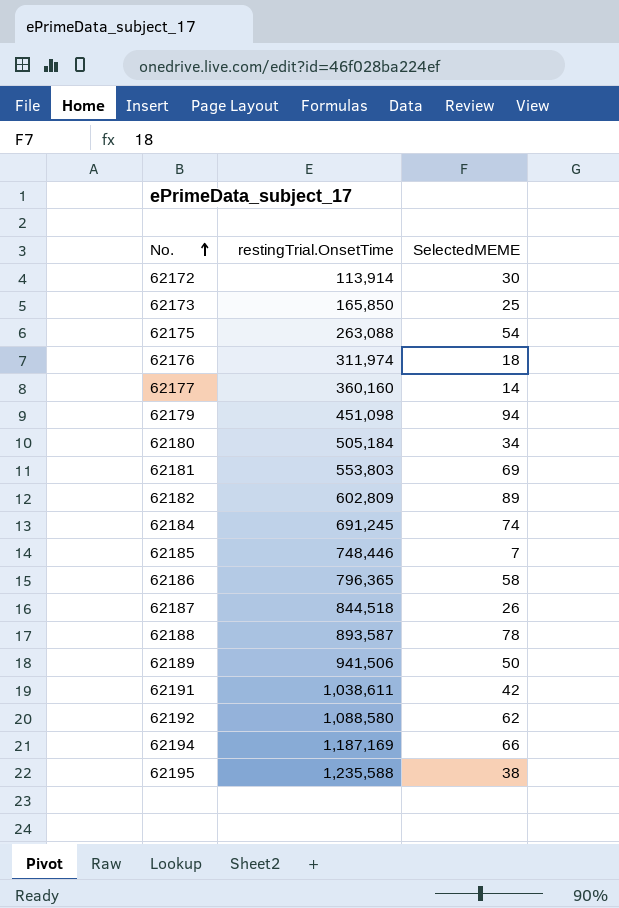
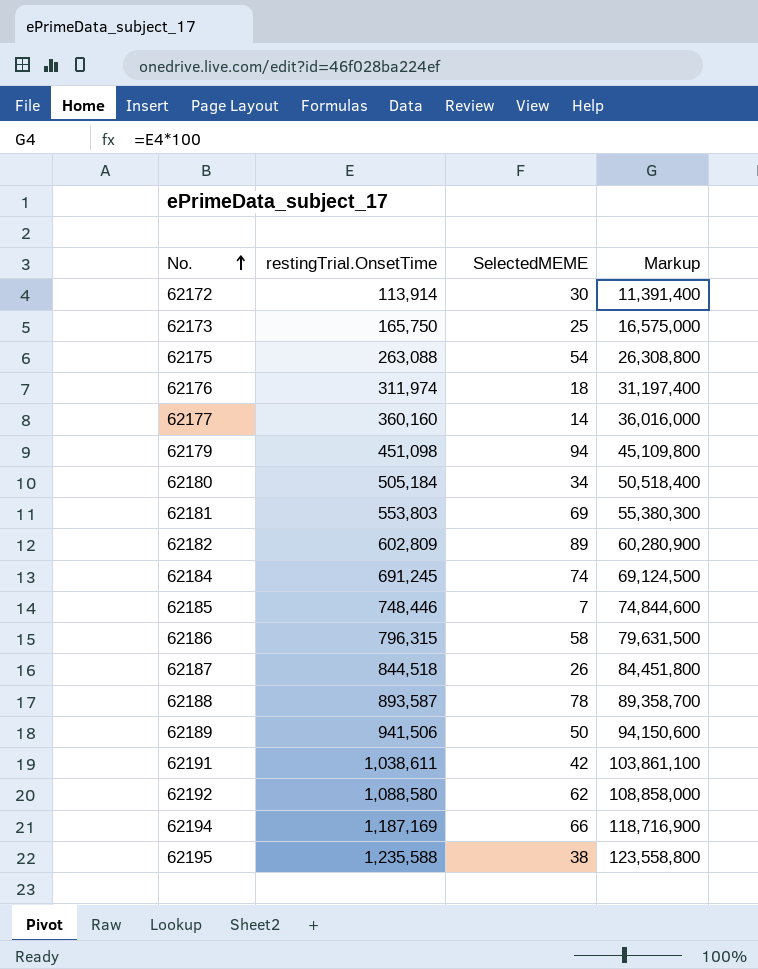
column Markup | formula: none -> [restingTrial.OnsetTime] * 100
62173 | restingTrial.OnsetTime: 165,850 -> 165,750
62186 | restingTrial.OnsetTime: 796,365 -> 796,315

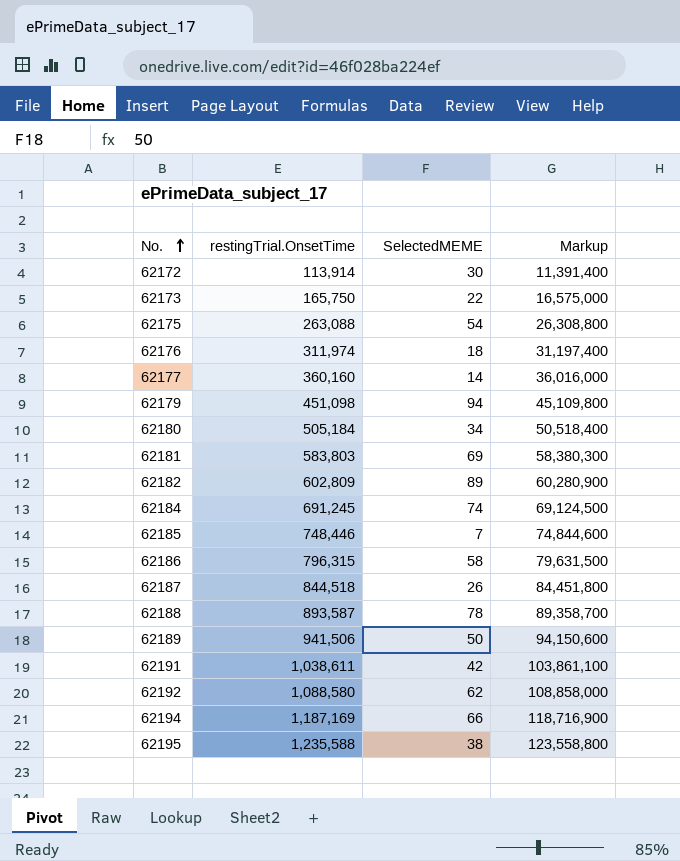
62173 | SelectedMEME: 25 -> 22
62181 | restingTrial.OnsetTime: 553,803 -> 583,803
62181 | Markup: 55,380,300 -> 58,380,300

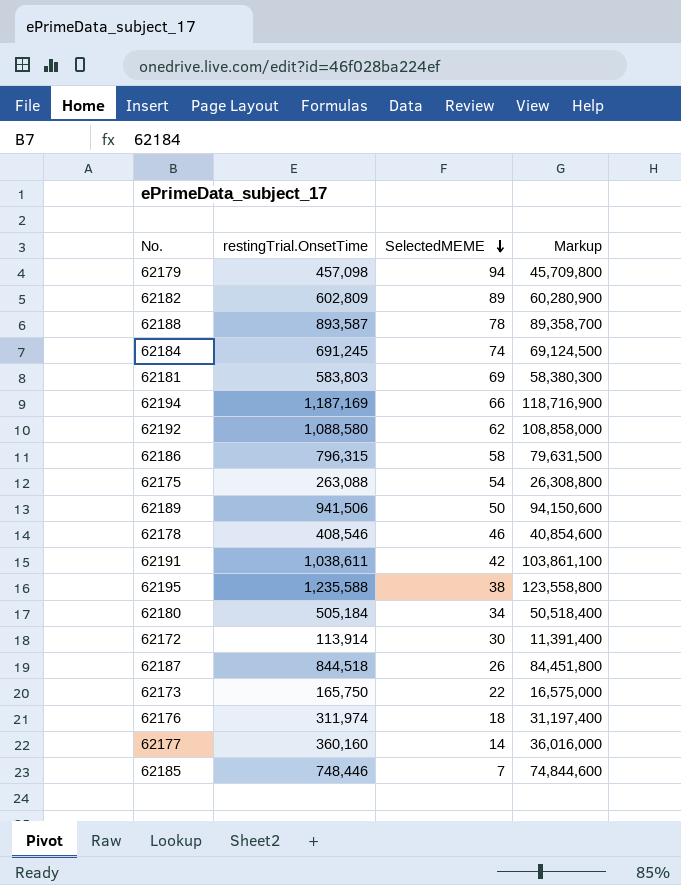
row order: No. ascending -> SelectedMEME descending
62179 | restingTrial.OnsetTime: 451,098 -> 457,098
62179 | Markup: 45,109,800 -> 45,709,800
row 62178: none -> 408,546 | 46 | 40,854,600

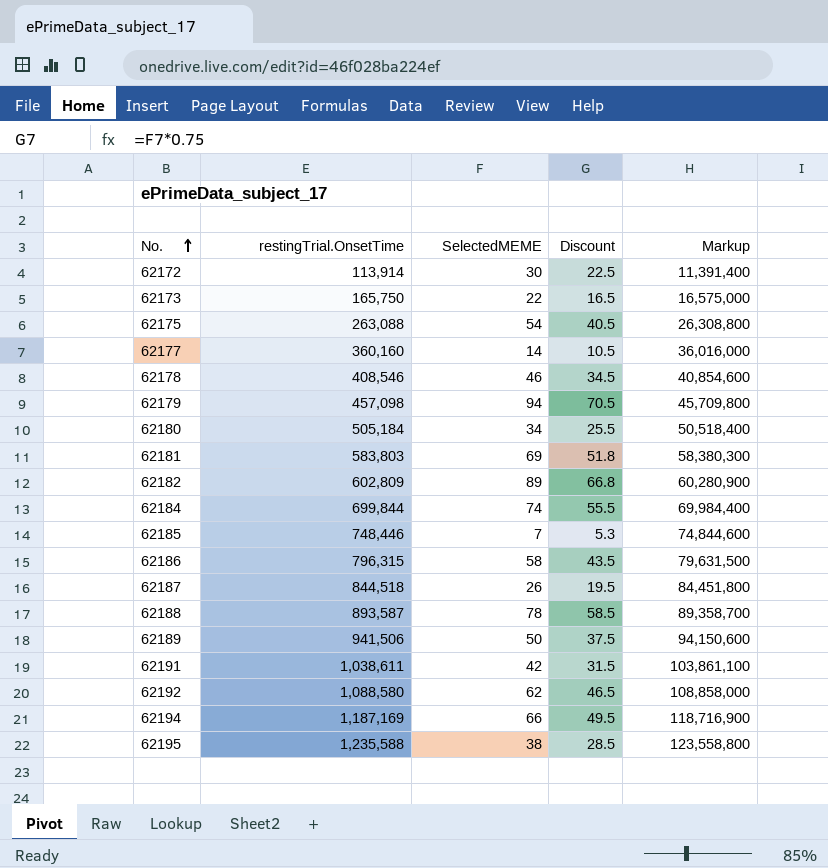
row order: SelectedMEME descending -> No. ascending
column Discount | formula: none -> [SelectedMEME] * 0.75
row 62176: 311,974 | 18 | 31,197,400 -> none
62184 | restingTrial.OnsetTime: 691,245 -> 699,844
62184 | Markup: 69,124,500 -> 69,984,400

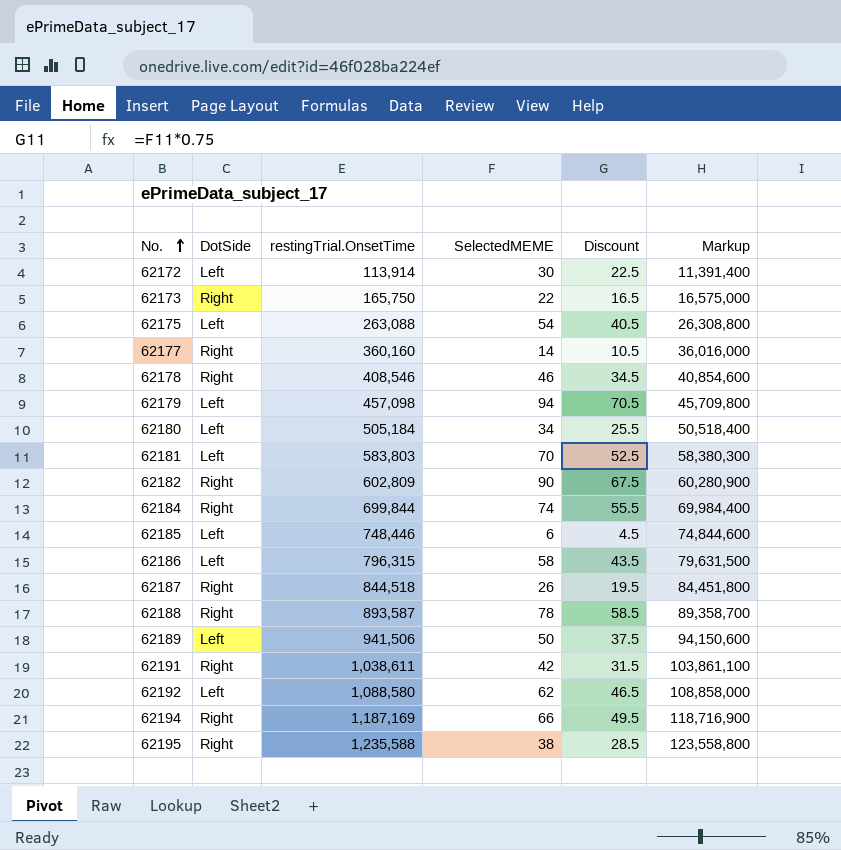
column DotSide | position: none -> 2
62181 | SelectedMEME: 69 -> 70
62181 | Discount: 51.8 -> 52.5
62182 | SelectedMEME: 89 -> 90
62182 | Discount: 66.8 -> 67.5
62185 | SelectedMEME: 7 -> 6
62185 | Discount: 5.3 -> 4.5

